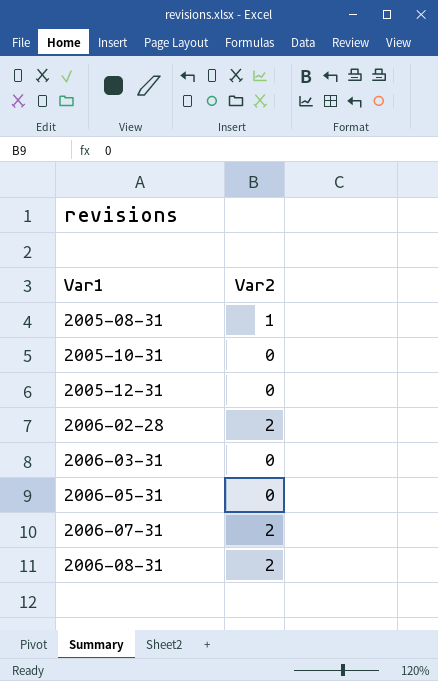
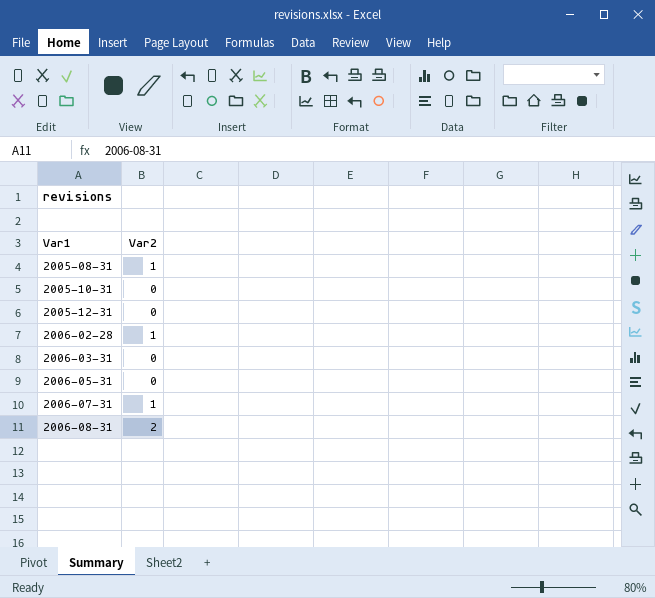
2006-02-28 | Var2: 2 -> 1
2006-07-31 | Var2: 2 -> 1

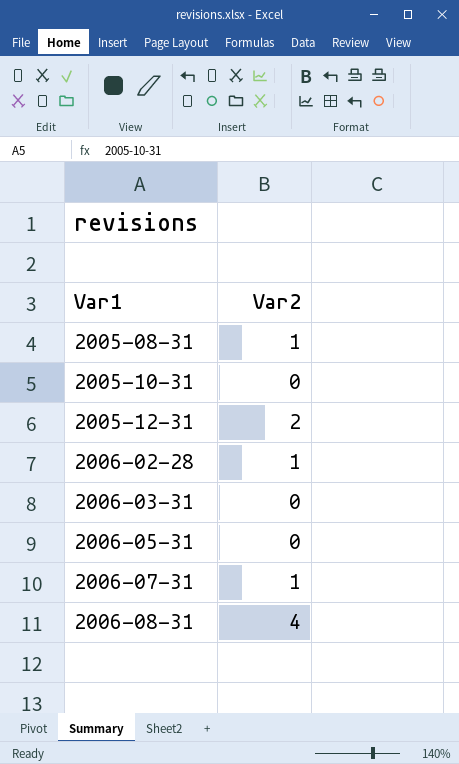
2005-12-31 | Var2: 0 -> 2
2006-08-31 | Var2: 2 -> 4

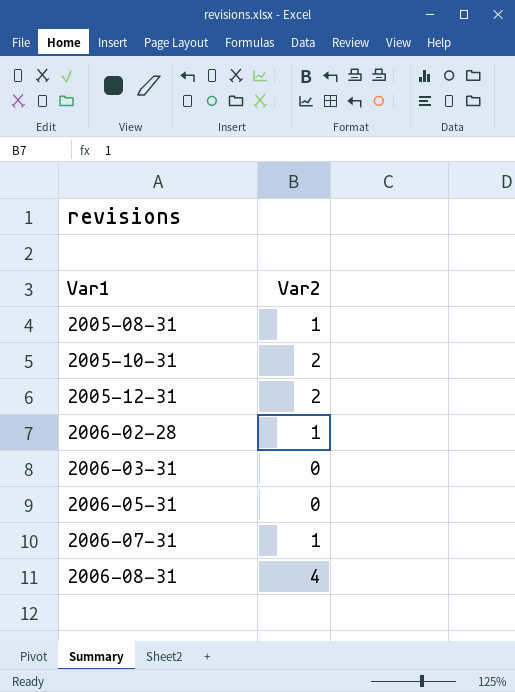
2005-10-31 | Var2: 0 -> 2

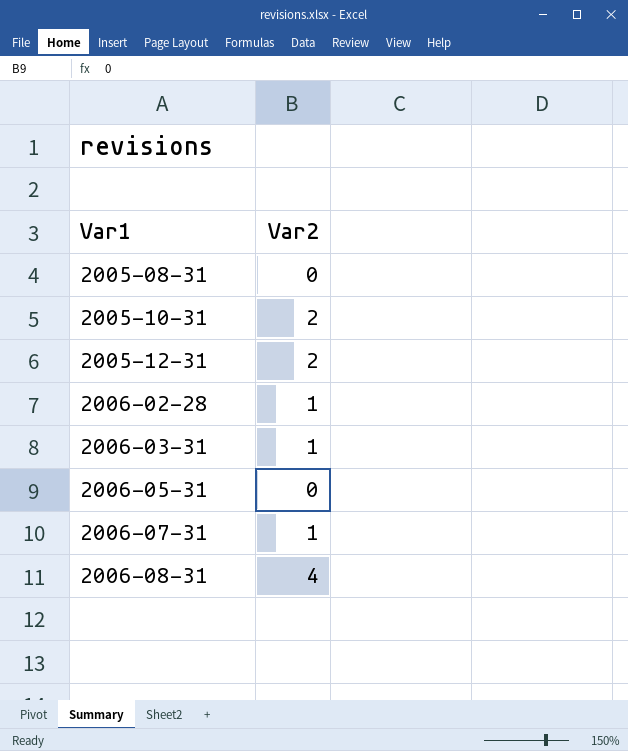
2005-08-31 | Var2: 1 -> 0
2006-03-31 | Var2: 0 -> 1

